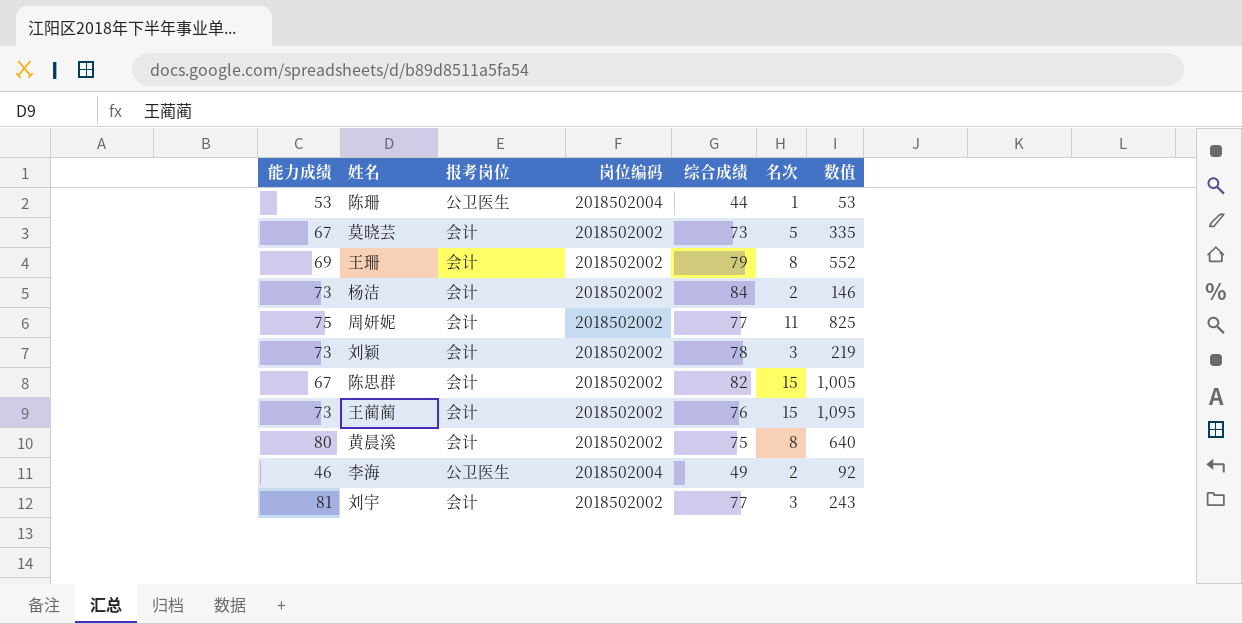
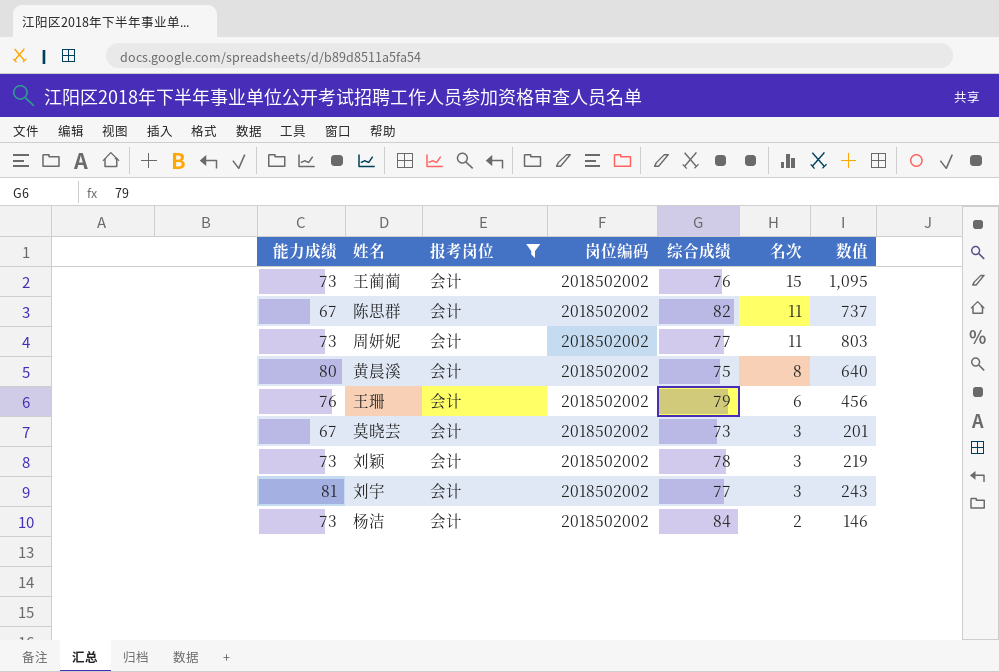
filter: none -> 报考岗位 = 会计
row order: none -> 名次 descending
陈思群 | 名次: 15 -> 11
陈思群 | 数值: 1,005 -> 737
周妍妮 | 能力成绩: 75 -> 73
周妍妮 | 数值: 825 -> 803
王珊 | 能力成绩: 69 -> 76
王珊 | 名次: 8 -> 6
王珊 | 数值: 552 -> 456
莫晓芸 | 名次: 5 -> 3
莫晓芸 | 数值: 335 -> 201

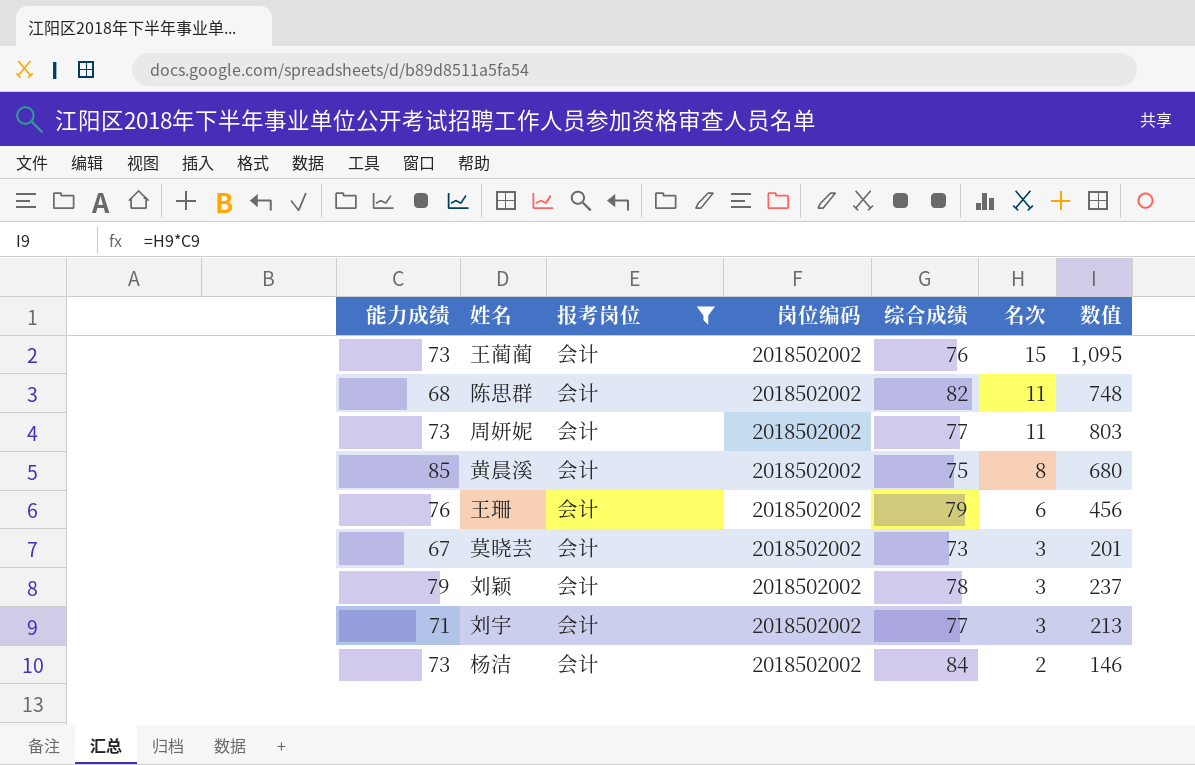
陈思群 | 能力成绩: 67 -> 68
陈思群 | 数值: 737 -> 748
黄晨溪 | 能力成绩: 80 -> 85
黄晨溪 | 数值: 640 -> 680
刘颖 | 能力成绩: 73 -> 79
刘颖 | 数值: 219 -> 237
刘宇 | 能力成绩: 81 -> 71
刘宇 | 数值: 243 -> 213

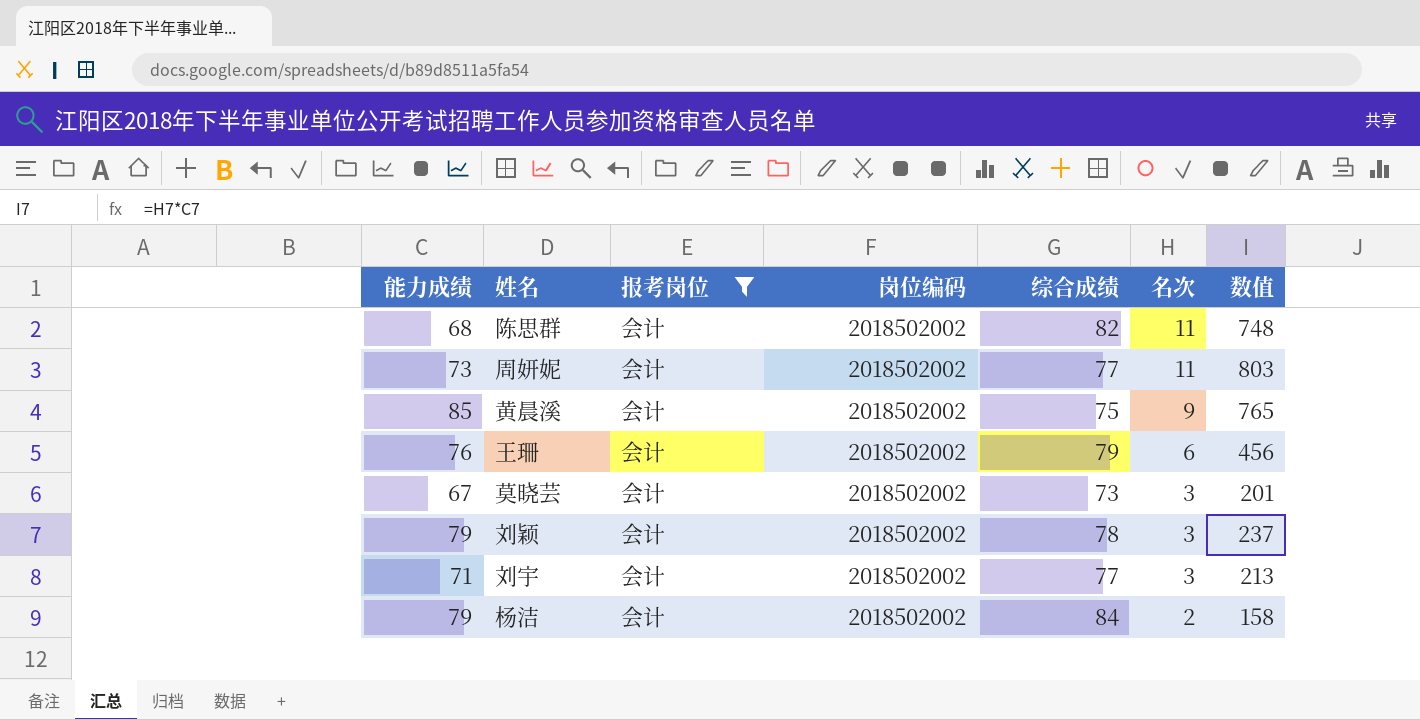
row 王蔺蔺: 73 | 会计 | 2018502002 | 76 | 15 | 1,095 -> none
黄晨溪 | 名次: 8 -> 9
黄晨溪 | 数值: 680 -> 765
杨洁 | 能力成绩: 73 -> 79
杨洁 | 数值: 146 -> 158

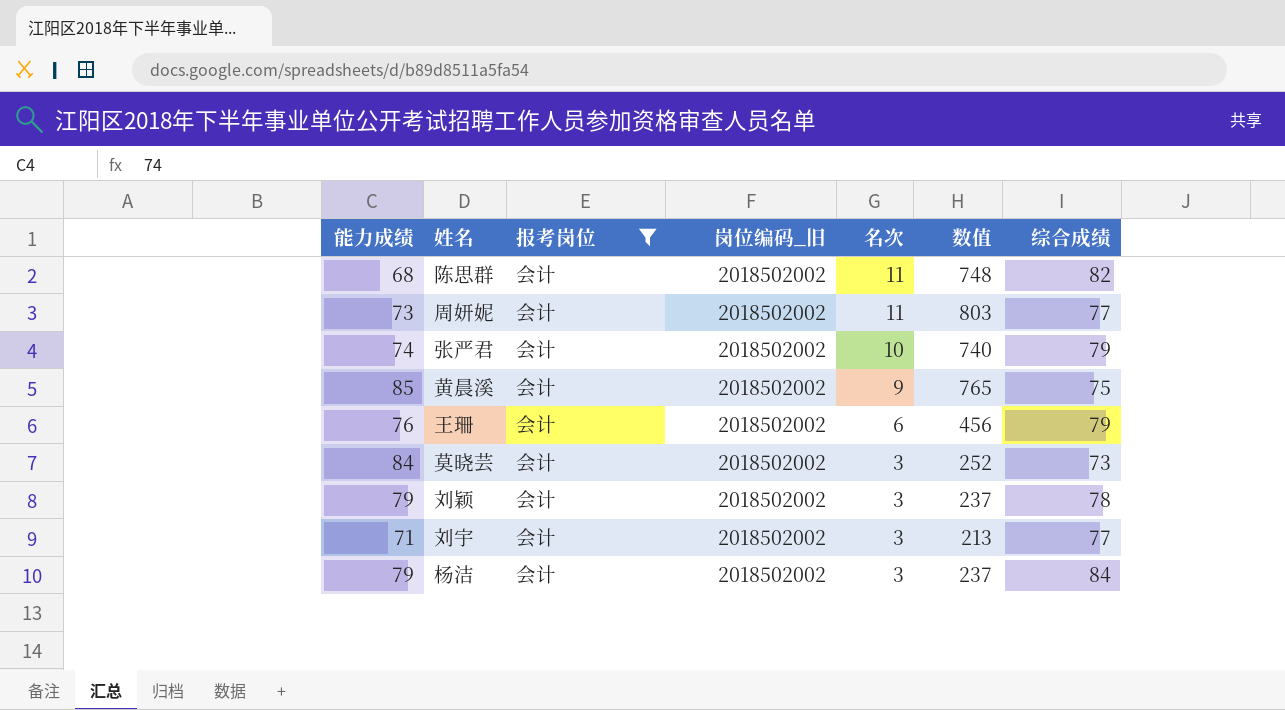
column name: 岗位编码 -> 岗位编码_旧
column 综合成绩 | position: 5 -> 7
row 张严君: none -> 74 | 会计 | 2018502002 | 10 | 740 | 79
莫晓芸 | 能力成绩: 67 -> 84
莫晓芸 | 数值: 201 -> 252
杨洁 | 名次: 2 -> 3
杨洁 | 数值: 158 -> 237

